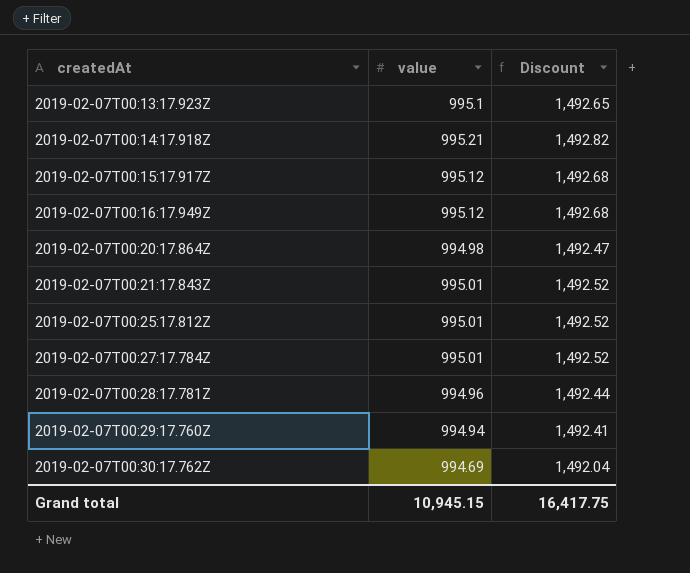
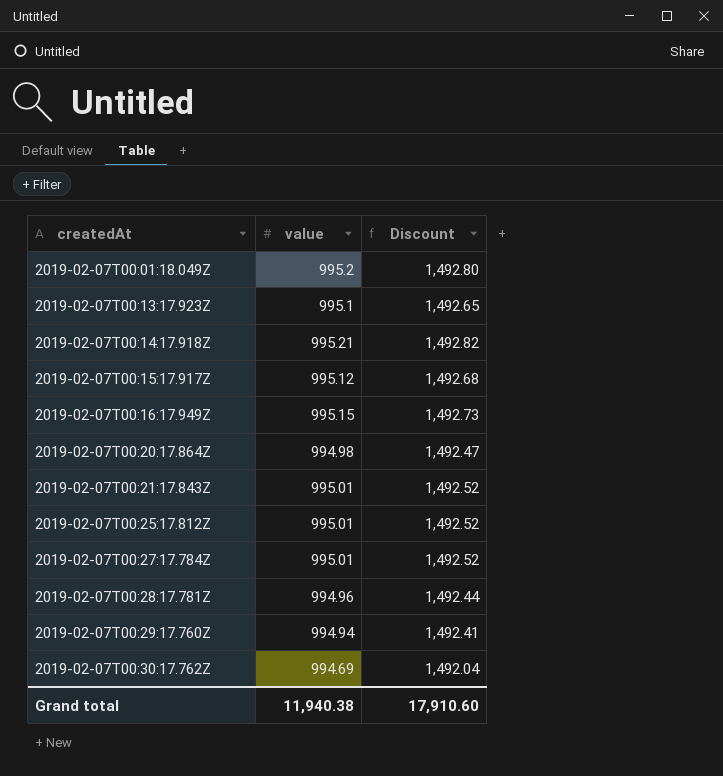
row 2019-02-07T00:01:18.049Z: none -> 995.2 | 1,492.80
2019-02-07T00:16:17.949Z | value: 995.12 -> 995.15
2019-02-07T00:16:17.949Z | Discount: 1,492.68 -> 1,492.73
Grand total | value: 10,945.15 -> 11,940.38
Grand total | Discount: 16,417.75 -> 17,910.60

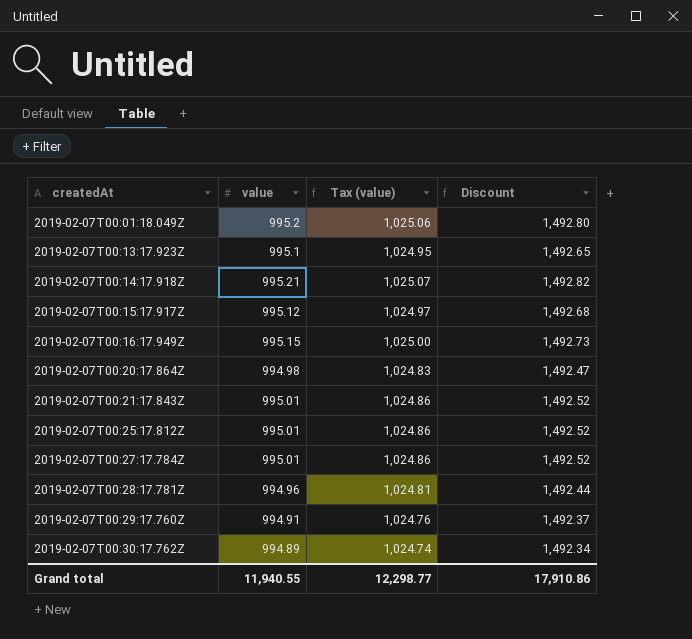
column Tax (value) | formula: none -> [value] * 1.03
2019-02-07T00:29:17.760Z | value: 994.94 -> 994.91
2019-02-07T00:29:17.760Z | Discount: 1,492.41 -> 1,492.37
2019-02-07T00:30:17.762Z | value: 994.69 -> 994.89
2019-02-07T00:30:17.762Z | Discount: 1,492.04 -> 1,492.34
Grand total | value: 11,940.38 -> 11,940.55
Grand total | Discount: 17,910.60 -> 17,910.86

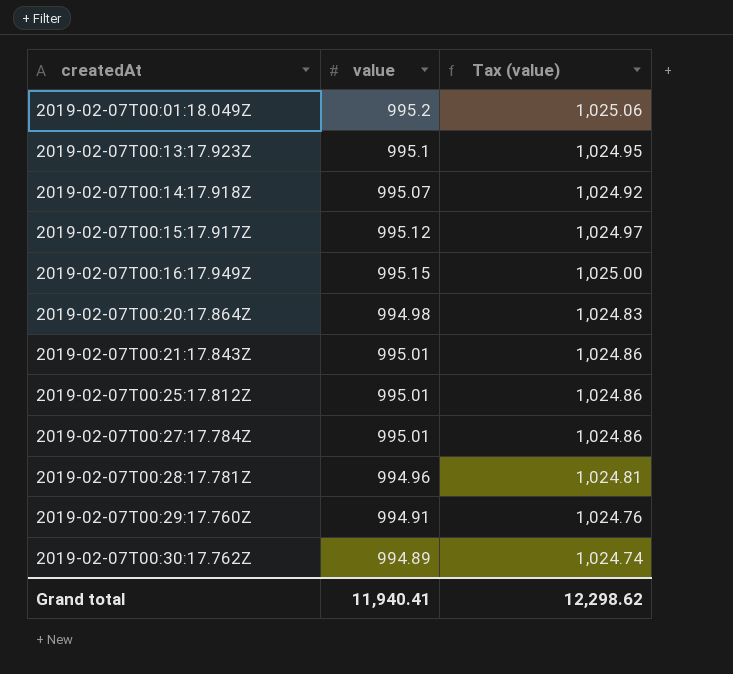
column Discount | formula: [value] * 1.5 -> none
2019-02-07T00:14:17.918Z | value: 995.21 -> 995.07
2019-02-07T00:14:17.918Z | Tax (value): 1,025.07 -> 1,024.92
Grand total | value: 11,940.55 -> 11,940.41
Grand total | Tax (value): 12,298.77 -> 12,298.62

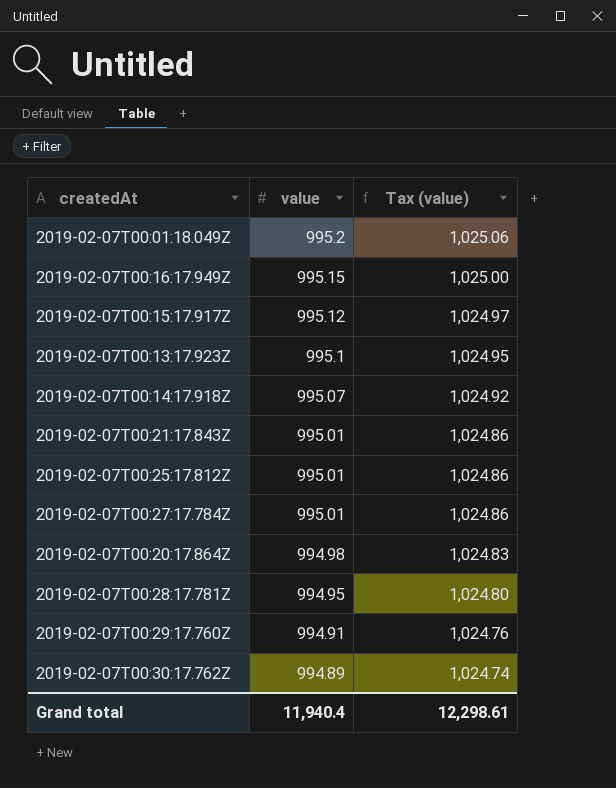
row order: createdAt ascending -> value descending
2019-02-07T00:28:17.781Z | value: 994.96 -> 994.95
2019-02-07T00:28:17.781Z | Tax (value): 1,024.81 -> 1,024.80
Grand total | value: 11,940.41 -> 11,940.4
Grand total | Tax (value): 12,298.62 -> 12,298.61

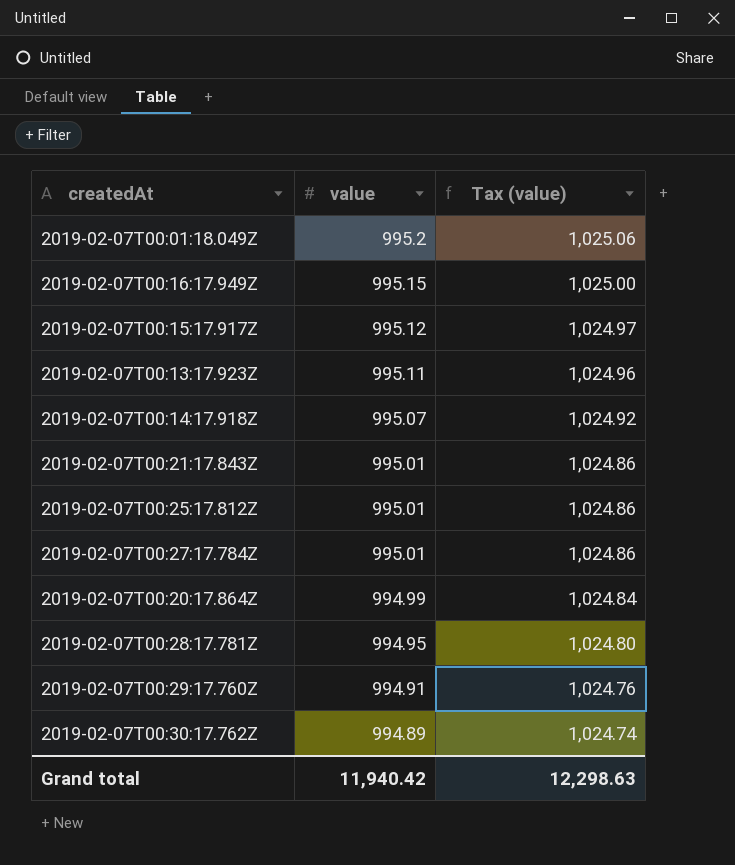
2019-02-07T00:13:17.923Z | value: 995.1 -> 995.11
2019-02-07T00:13:17.923Z | Tax (value): 1,024.95 -> 1,024.96
2019-02-07T00:20:17.864Z | value: 994.98 -> 994.99
2019-02-07T00:20:17.864Z | Tax (value): 1,024.83 -> 1,024.84
Grand total | value: 11,940.4 -> 11,940.42
Grand total | Tax (value): 12,298.61 -> 12,298.63

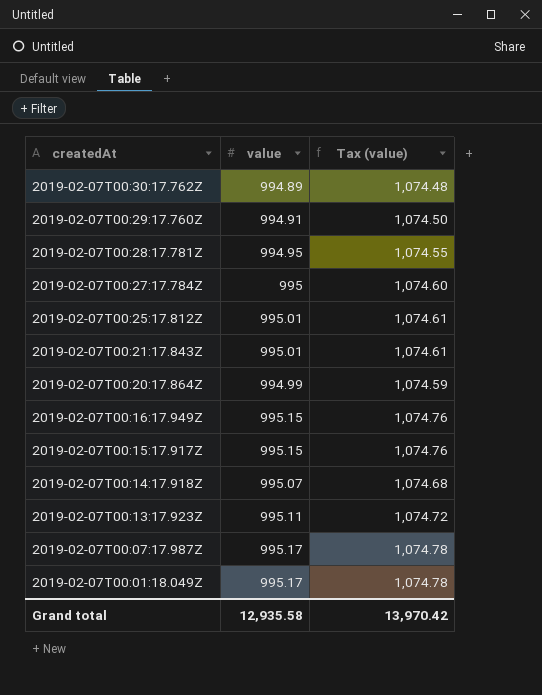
row order: value descending -> createdAt descending
column Tax (value) | formula: [value] * 1.03 -> [value] * 1.08
2019-02-07T00:27:17.784Z | value: 995.01 -> 995
2019-02-07T00:15:17.917Z | value: 995.12 -> 995.15
row 2019-02-07T00:07:17.987Z: none -> 995.17 | 1,074.78
2019-02-07T00:01:18.049Z | value: 995.2 -> 995.17
Grand total | value: 11,940.42 -> 12,935.58
Grand total | Tax (value): 12,298.63 -> 13,970.42

